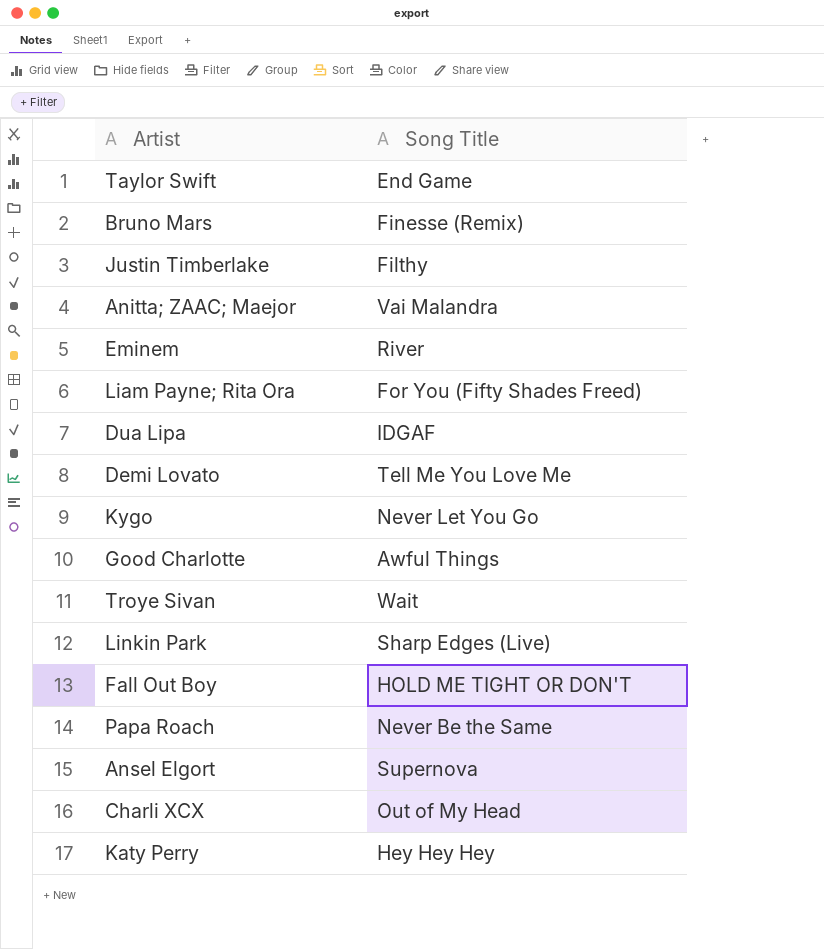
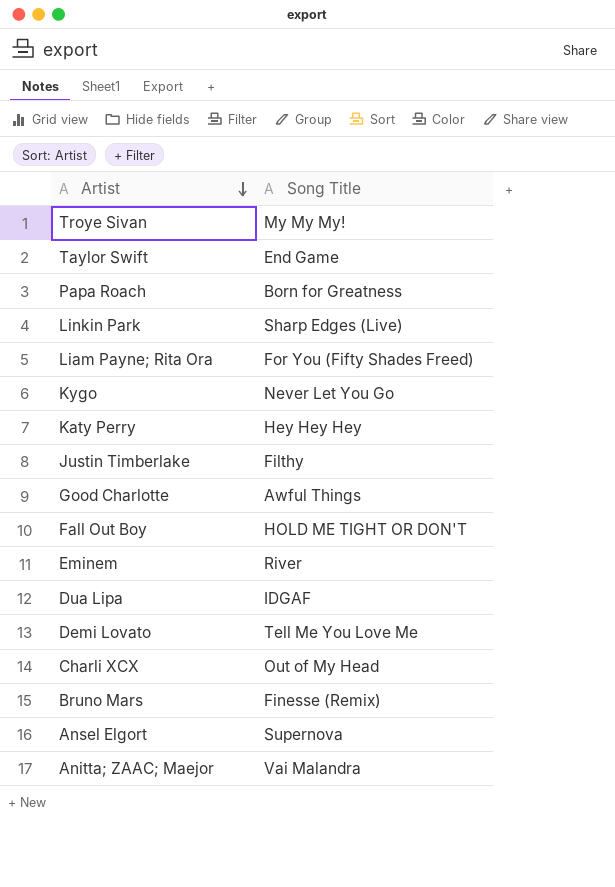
row order: none -> Artist descending
Troye Sivan | Song Title: Wait -> My My My!
Papa Roach | Song Title: Never Be the Same -> Born for Greatness

